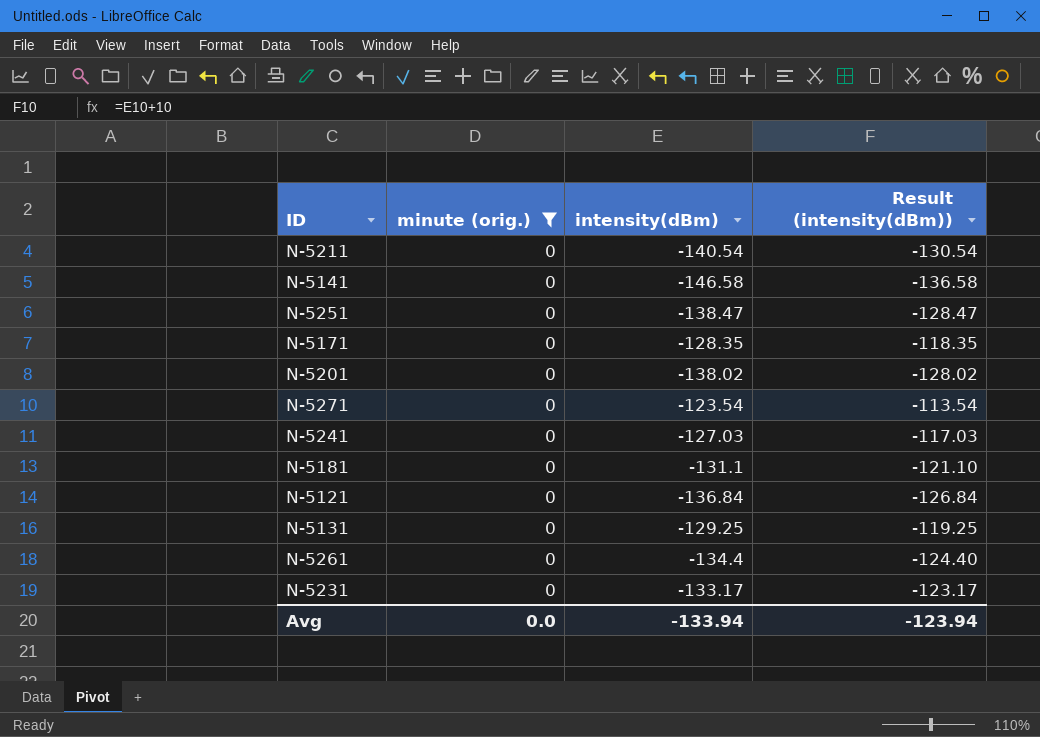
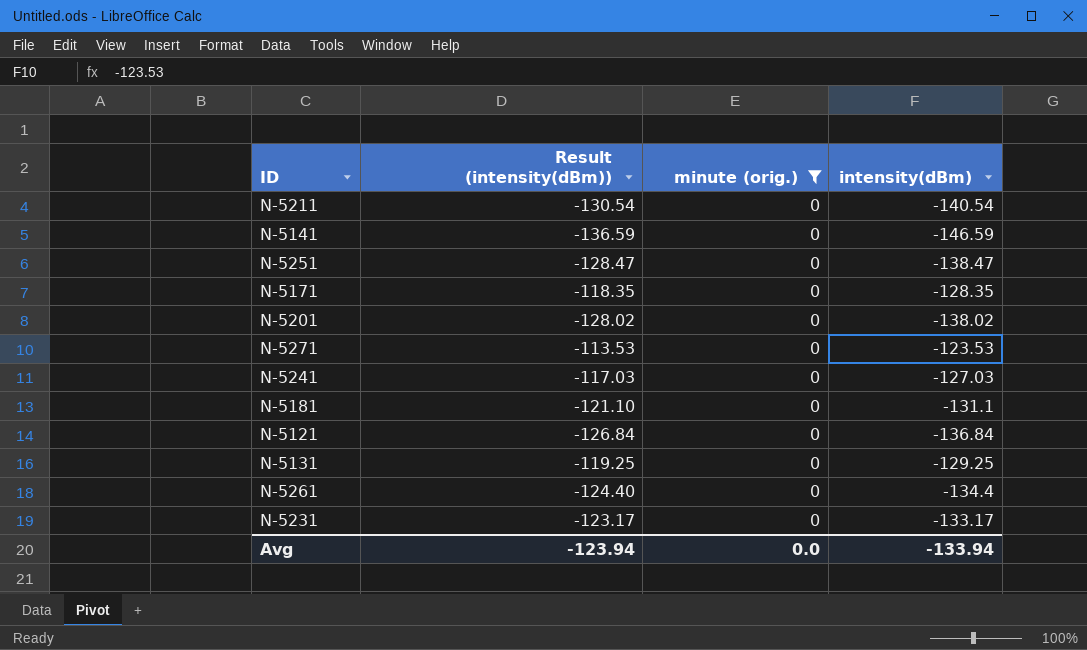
column Result (intensity(dBm)) | position: 4 -> 2
N-5141 | Result (intensity(dBm)): -136.58 -> -136.59
N-5141 | intensity(dBm): -146.58 -> -146.59
N-5271 | Result (intensity(dBm)): -113.54 -> -113.53
N-5271 | intensity(dBm): -123.54 -> -123.53

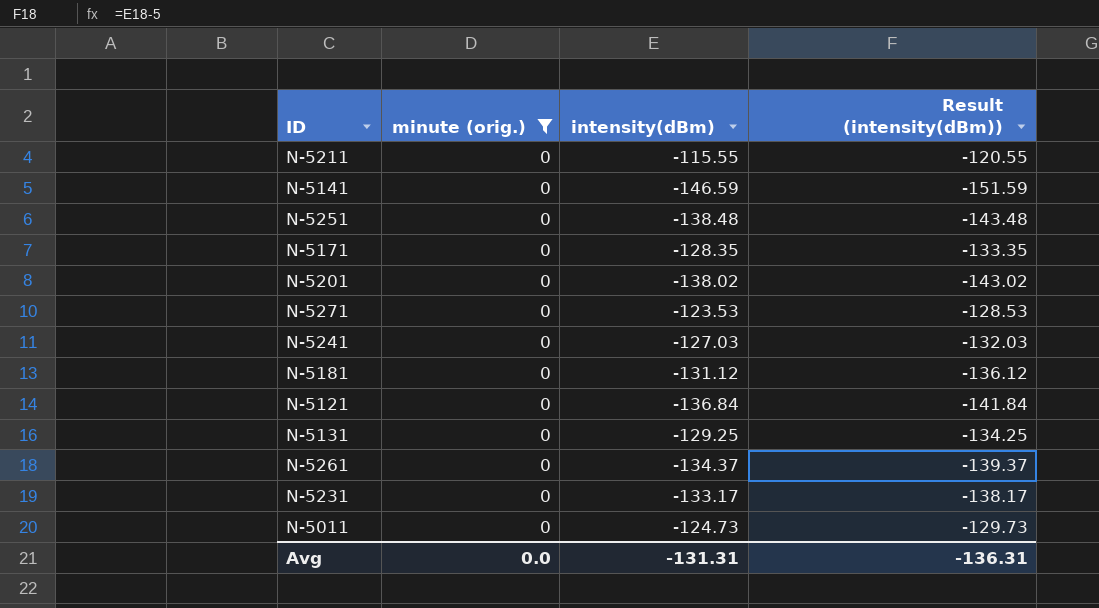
column Result (intensity(dBm)) | formula: [intensity(dBm)] + 10 -> [intensity(dBm)] - 5
column Result (intensity(dBm)) | position: 2 -> 4
N-5211 | intensity(dBm): -140.54 -> -115.55
N-5251 | intensity(dBm): -138.47 -> -138.48
N-5181 | intensity(dBm): -131.1 -> -131.12
N-5261 | intensity(dBm): -134.4 -> -134.37
row N-5011: none -> 0 | -124.73 | -129.73
Avg | intensity(dBm): -133.94 -> -131.31
Avg | Result (intensity(dBm)): -123.94 -> -136.31

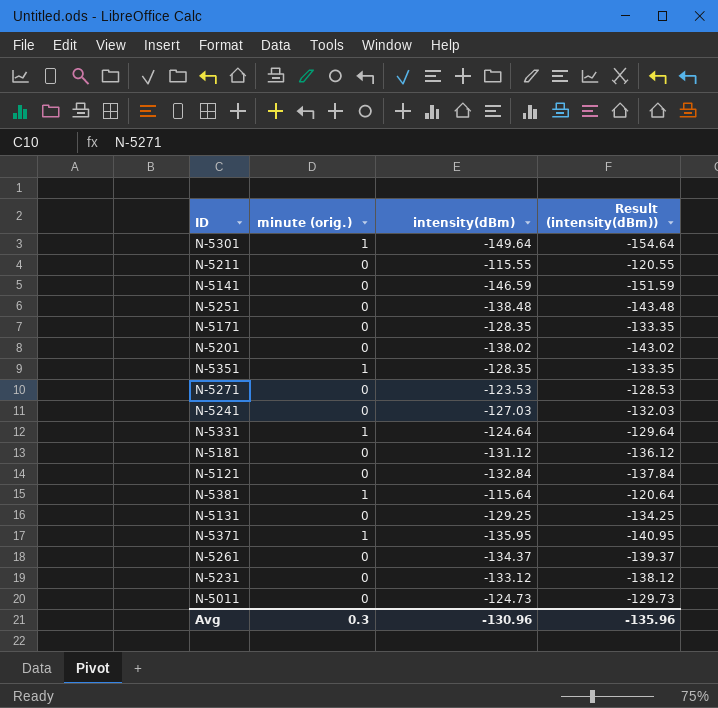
filter: minute (orig.) = 0 -> none
N-5121 | intensity(dBm): -136.84 -> -132.84
N-5121 | Result (intensity(dBm)): -141.84 -> -137.84
N-5231 | intensity(dBm): -133.17 -> -133.12
N-5231 | Result (intensity(dBm)): -138.17 -> -138.12
Avg | minute (orig.): 0.0 -> 0.3
Avg | intensity(dBm): -131.31 -> -130.96
Avg | Result (intensity(dBm)): -136.31 -> -135.96

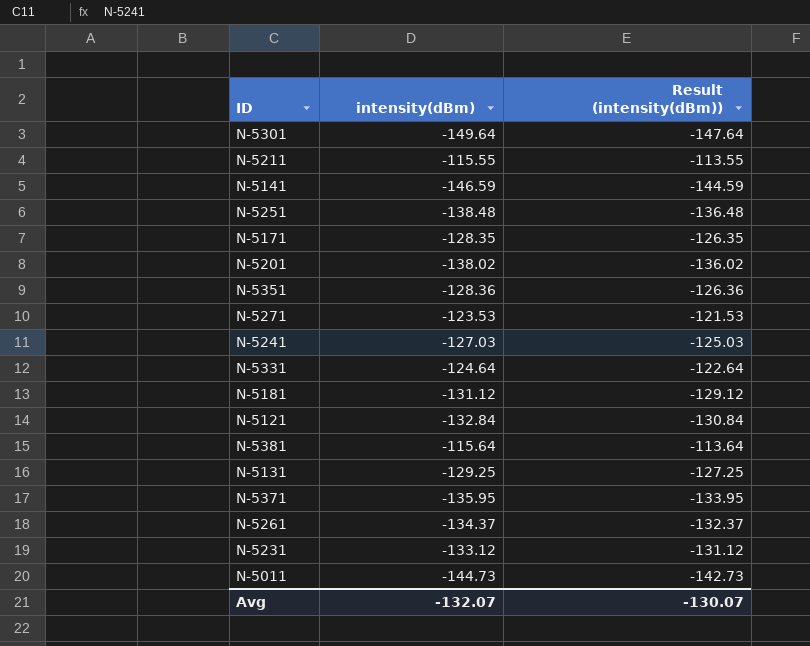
column minute (orig.) | position: 2 -> none
column Result (intensity(dBm)) | formula: [intensity(dBm)] - 5 -> [intensity(dBm)] + 2
N-5351 | intensity(dBm): -128.35 -> -128.36
N-5011 | intensity(dBm): -124.73 -> -144.73
Avg | intensity(dBm): -130.96 -> -132.07
Avg | Result (intensity(dBm)): -135.96 -> -130.07

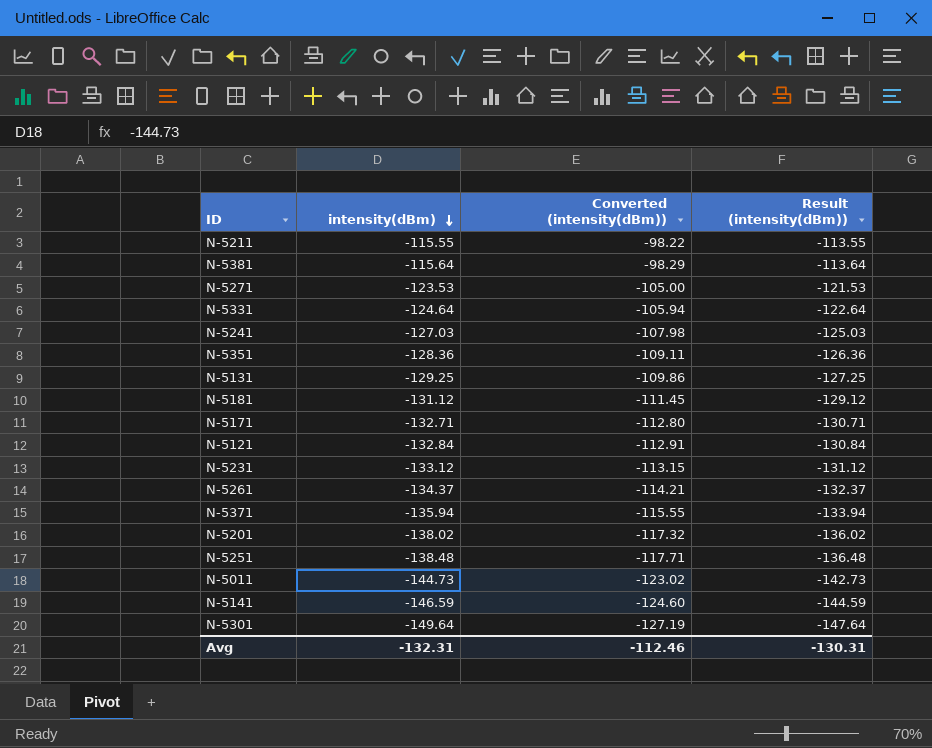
row order: none -> intensity(dBm) descending
column Converted (intensity(dBm)) | formula: none -> [intensity(dBm)] * 0.85
N-5171 | intensity(dBm): -128.35 -> -132.71
N-5171 | Result (intensity(dBm)): -126.35 -> -130.71
N-5371 | intensity(dBm): -135.95 -> -135.94
N-5371 | Result (intensity(dBm)): -133.95 -> -133.94
Avg | intensity(dBm): -132.07 -> -132.31
Avg | Result (intensity(dBm)): -130.07 -> -130.31

